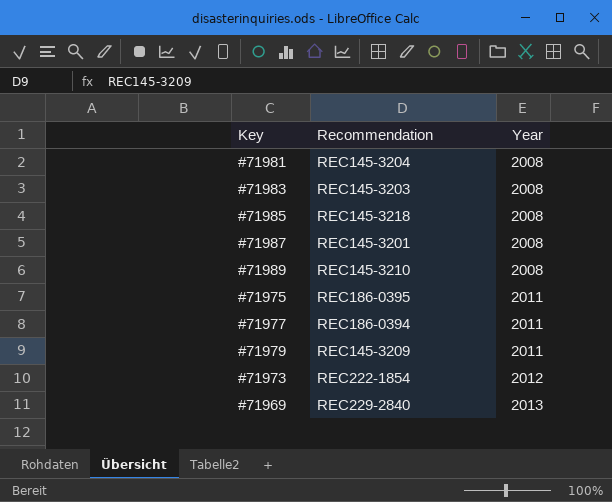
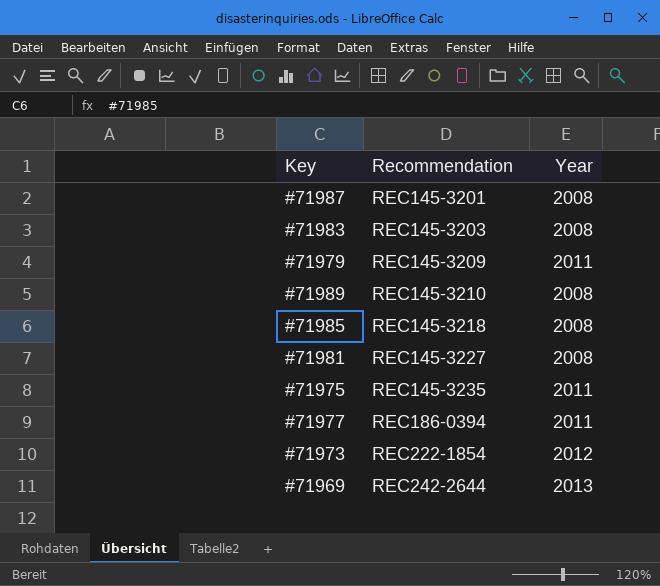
row order: Year ascending -> Recommendation ascending
#71981 | Recommendation: REC145-3204 -> REC145-3227
#71975 | Recommendation: REC186-0395 -> REC145-3235
#71969 | Recommendation: REC229-2840 -> REC242-2644

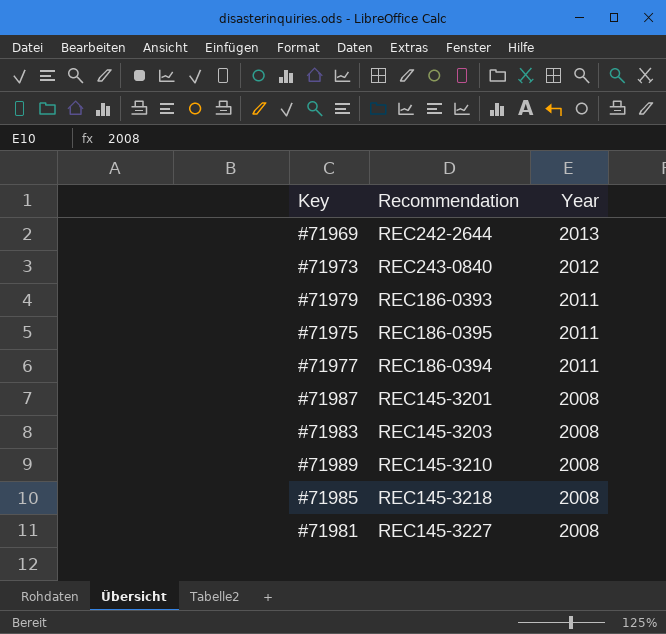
row order: Recommendation ascending -> Year descending
#71973 | Recommendation: REC222-1854 -> REC243-0840
#71979 | Recommendation: REC145-3209 -> REC186-0393
#71975 | Recommendation: REC145-3235 -> REC186-0395

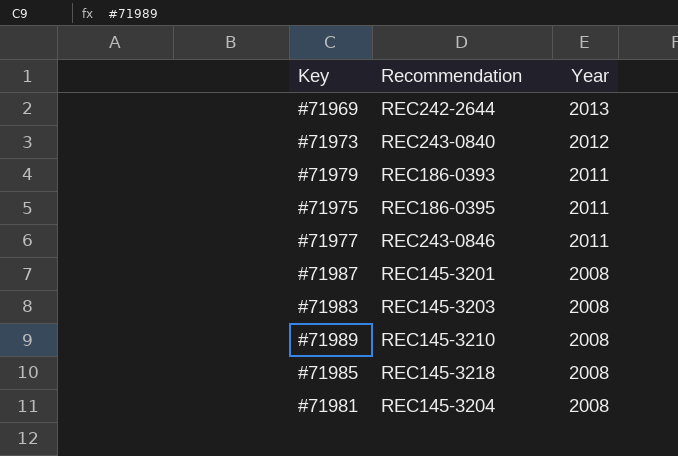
#71977 | Recommendation: REC186-0394 -> REC243-0846
#71981 | Recommendation: REC145-3227 -> REC145-3204

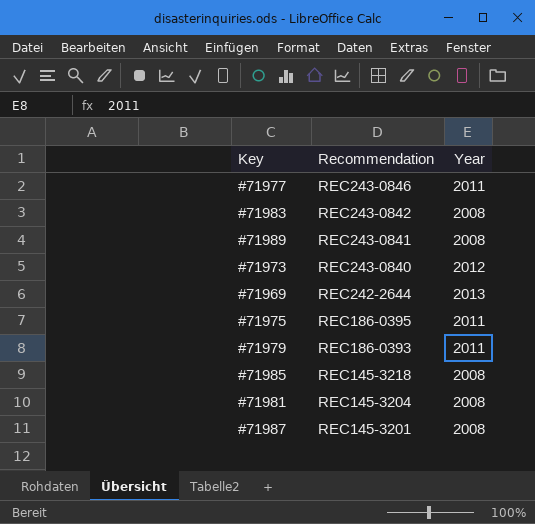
row order: Year descending -> Recommendation descending
#71983 | Recommendation: REC145-3203 -> REC243-0842
#71989 | Recommendation: REC145-3210 -> REC243-0841

